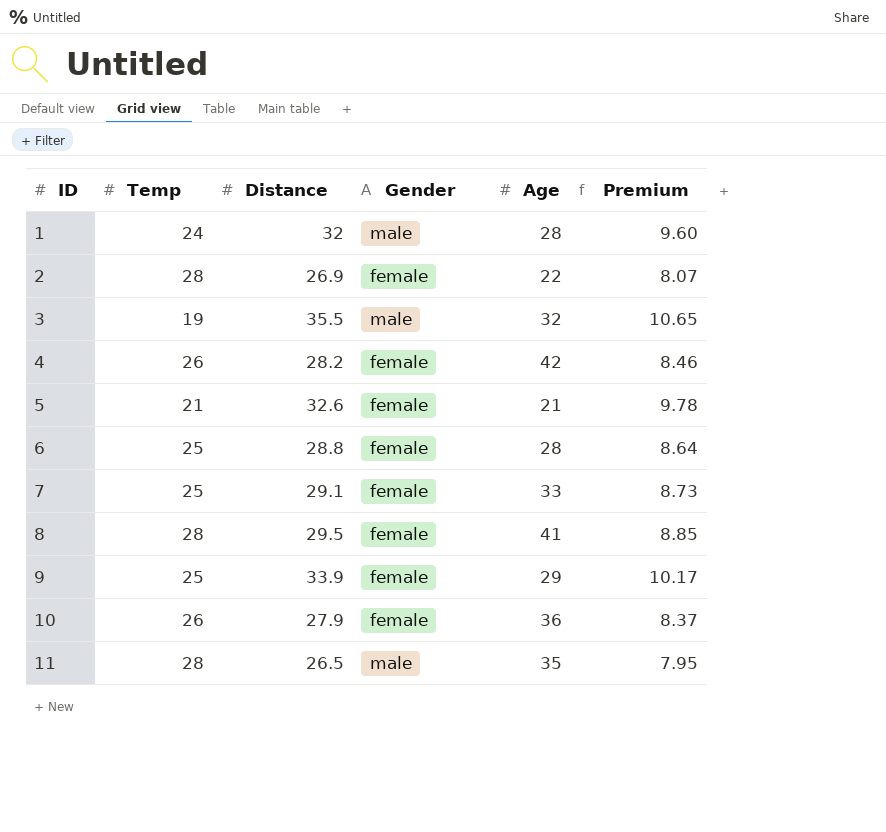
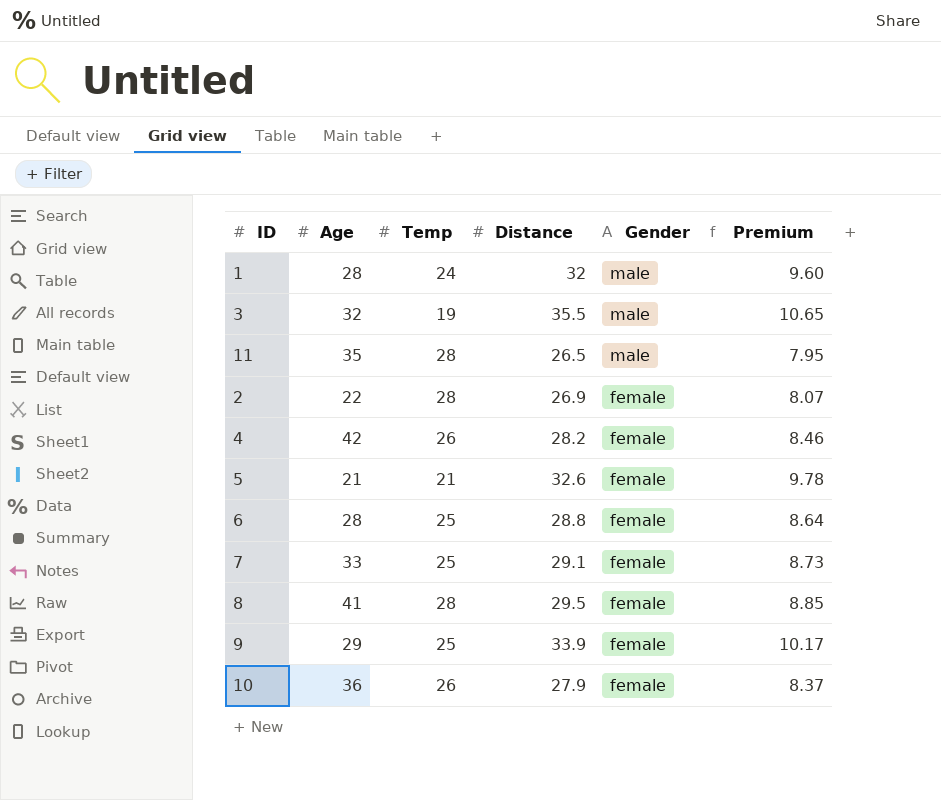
row order: ID ascending -> Gender descending
column Age | position: 5 -> 2

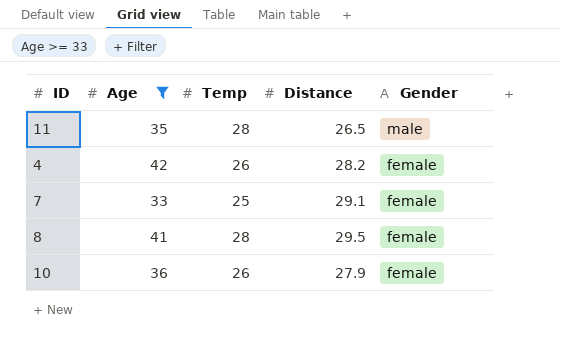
filter: none -> Age >= 33
column Premium | formula: [Distance] * 0.3 -> none

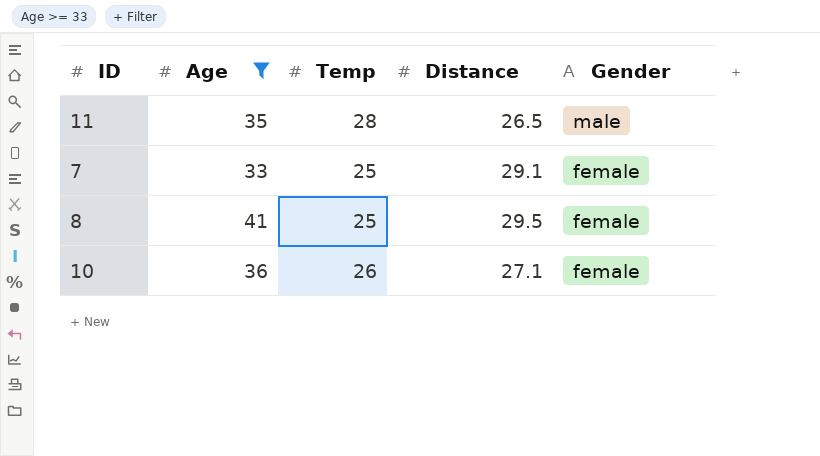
row 4: 42 | 26 | 28.2 | female -> none
8 | Temp: 28 -> 25
10 | Distance: 27.9 -> 27.1

